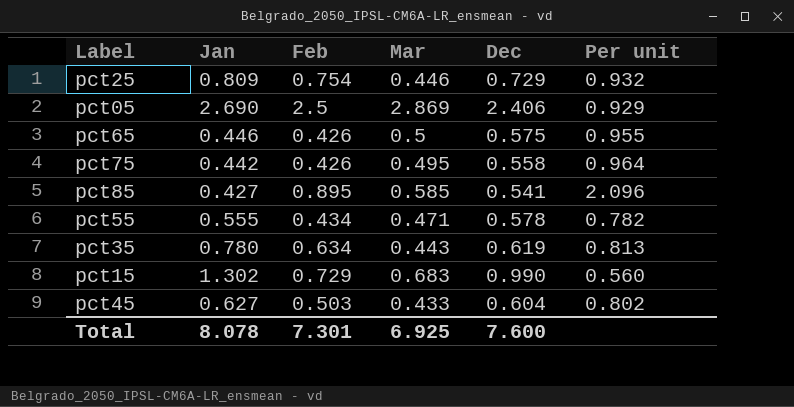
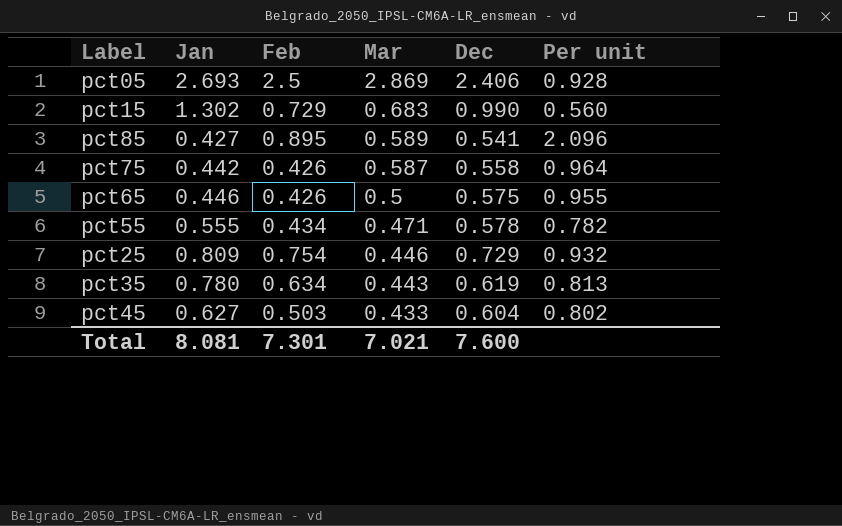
row order: none -> Mar descending
pct05 | Jan: 2.690 -> 2.693
pct05 | Per unit: 0.929 -> 0.928
pct85 | Mar: 0.585 -> 0.589
pct75 | Mar: 0.495 -> 0.587
Total | Jan: 8.078 -> 8.081
Total | Mar: 6.925 -> 7.021

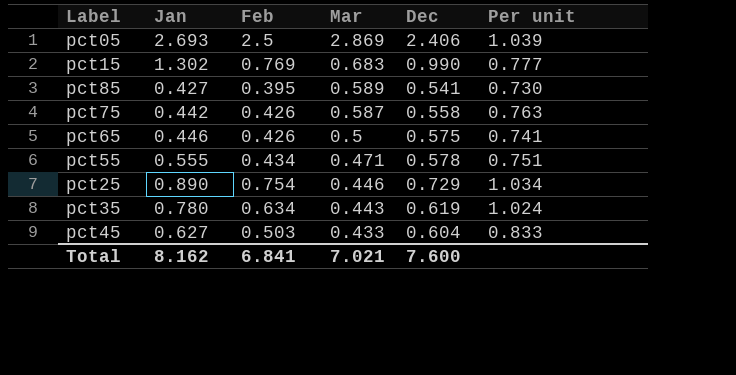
column Per unit | formula: [Feb] / [Jan] -> [Feb] / [Dec]
pct15 | Feb: 0.729 -> 0.769
pct85 | Feb: 0.895 -> 0.395
pct25 | Jan: 0.809 -> 0.890
Total | Jan: 8.081 -> 8.162
Total | Feb: 7.301 -> 6.841

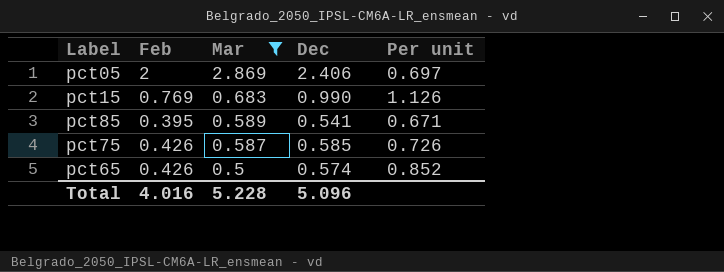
filter: none -> Mar >= 0.5
column Jan | position: 2 -> none
column Per unit | formula: [Feb] / [Dec] -> [Feb] / [Mar]
pct05 | Feb: 2.5 -> 2
pct75 | Dec: 0.558 -> 0.585
pct65 | Dec: 0.575 -> 0.574
Total | Feb: 6.841 -> 4.016
Total | Mar: 7.021 -> 5.228
Total | Dec: 7.600 -> 5.096

